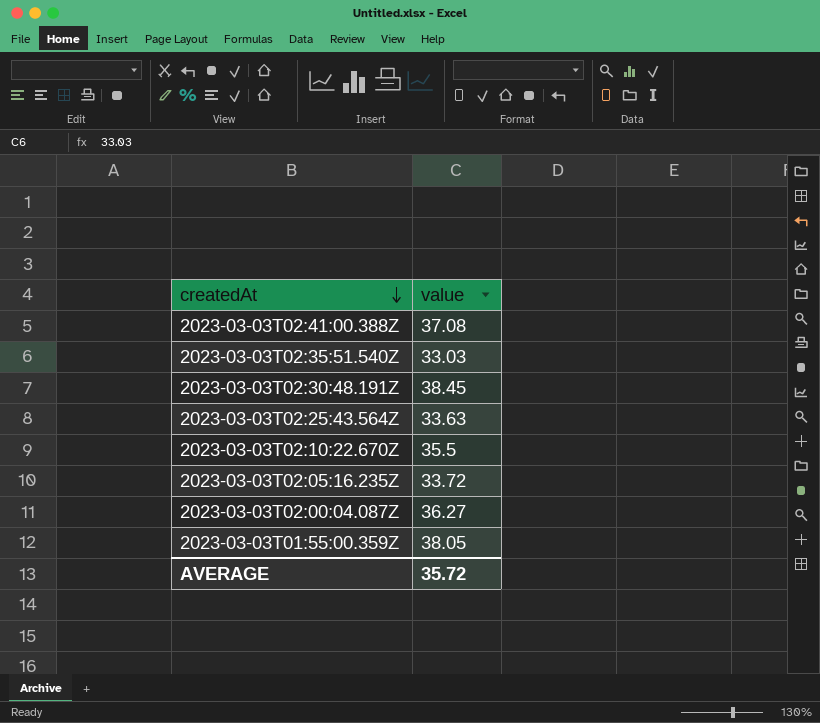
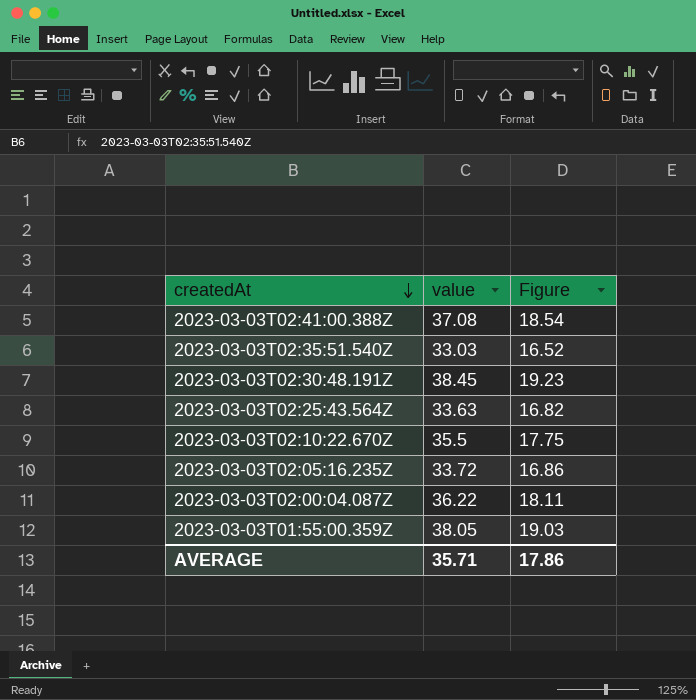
column Figure | formula: none -> [value] * 0.5
2023-03-03T02:00:04.087Z | value: 36.27 -> 36.22
AVERAGE | value: 35.72 -> 35.71

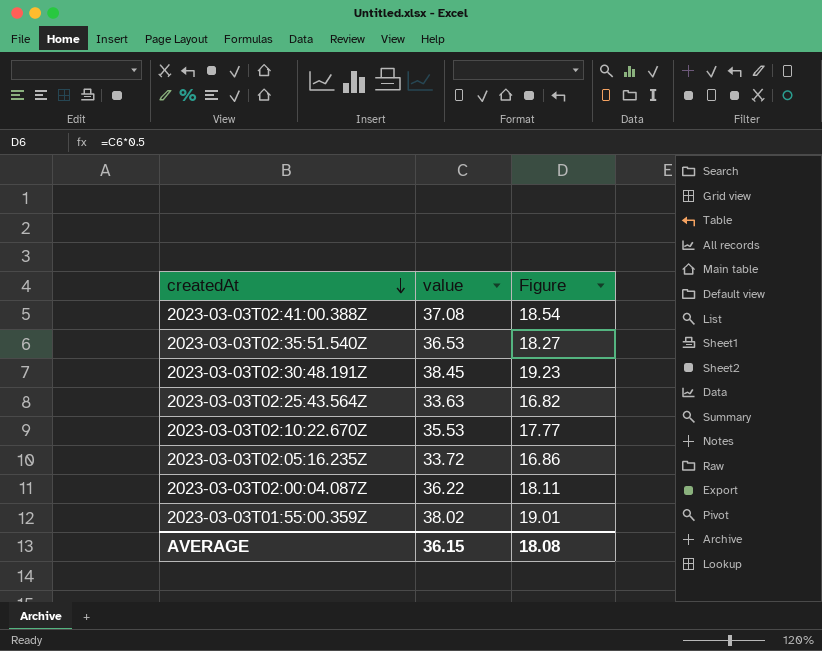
2023-03-03T02:35:51.540Z | value: 33.03 -> 36.53
2023-03-03T02:35:51.540Z | Figure: 16.52 -> 18.27
2023-03-03T02:10:22.670Z | value: 35.5 -> 35.53
2023-03-03T02:10:22.670Z | Figure: 17.75 -> 17.77
2023-03-03T01:55:00.359Z | value: 38.05 -> 38.02
2023-03-03T01:55:00.359Z | Figure: 19.03 -> 19.01
AVERAGE | value: 35.71 -> 36.15
AVERAGE | Figure: 17.86 -> 18.08

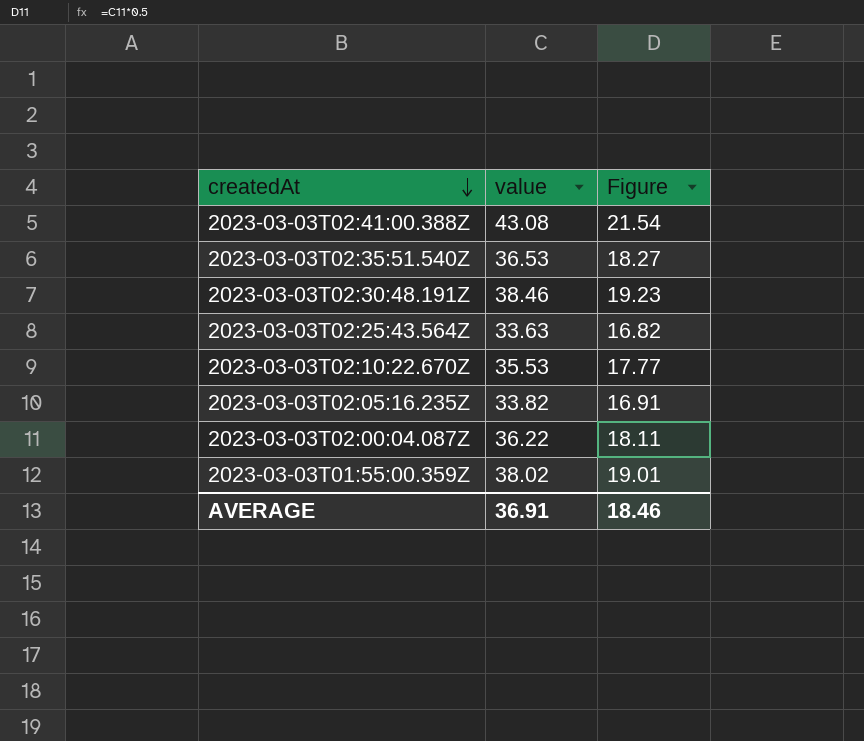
2023-03-03T02:41:00.388Z | value: 37.08 -> 43.08
2023-03-03T02:41:00.388Z | Figure: 18.54 -> 21.54
2023-03-03T02:30:48.191Z | value: 38.45 -> 38.46
2023-03-03T02:05:16.235Z | value: 33.72 -> 33.82
2023-03-03T02:05:16.235Z | Figure: 16.86 -> 16.91
AVERAGE | value: 36.15 -> 36.91
AVERAGE | Figure: 18.08 -> 18.46

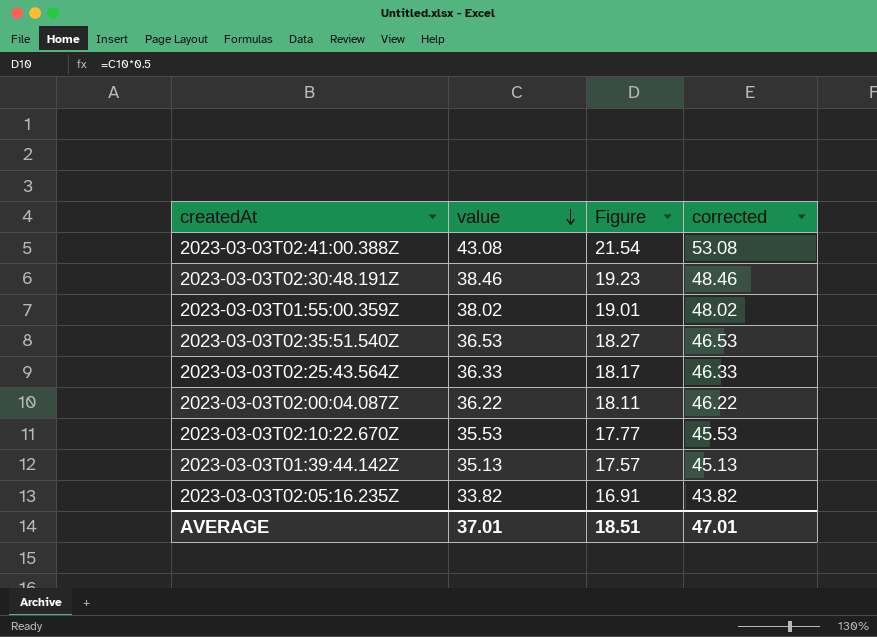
row order: createdAt descending -> value descending
column corrected | formula: none -> [value] + 10
2023-03-03T02:25:43.564Z | value: 33.63 -> 36.33
2023-03-03T02:25:43.564Z | Figure: 16.82 -> 18.17
row 2023-03-03T01:39:44.142Z: none -> 35.13 | 17.57 | 45.13
AVERAGE | value: 36.91 -> 37.01
AVERAGE | Figure: 18.46 -> 18.51

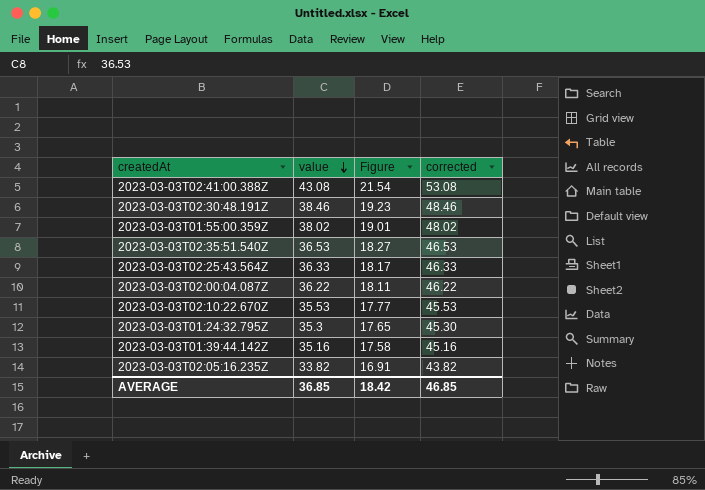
row 2023-03-03T01:24:32.795Z: none -> 35.3 | 17.65 | 45.30
2023-03-03T01:39:44.142Z | value: 35.13 -> 35.16
2023-03-03T01:39:44.142Z | Figure: 17.57 -> 17.58
2023-03-03T01:39:44.142Z | corrected: 45.13 -> 45.16
AVERAGE | value: 37.01 -> 36.85
AVERAGE | Figure: 18.51 -> 18.42
AVERAGE | corrected: 47.01 -> 46.85

